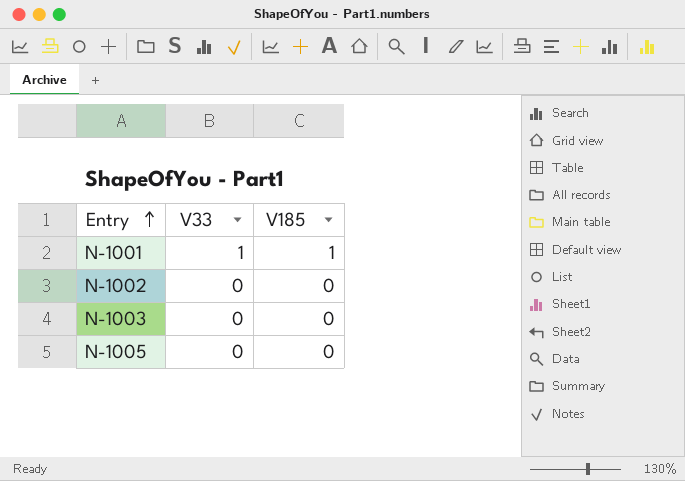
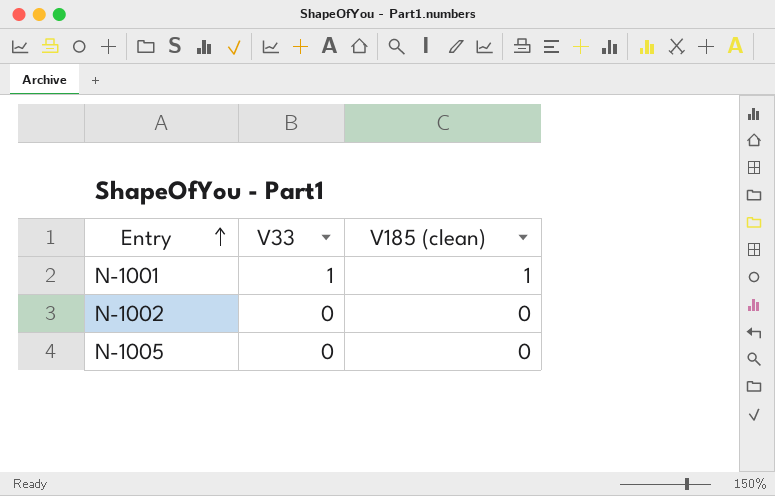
column name: V185 -> V185 (clean)
row N-1003: 0 | 0 -> none

